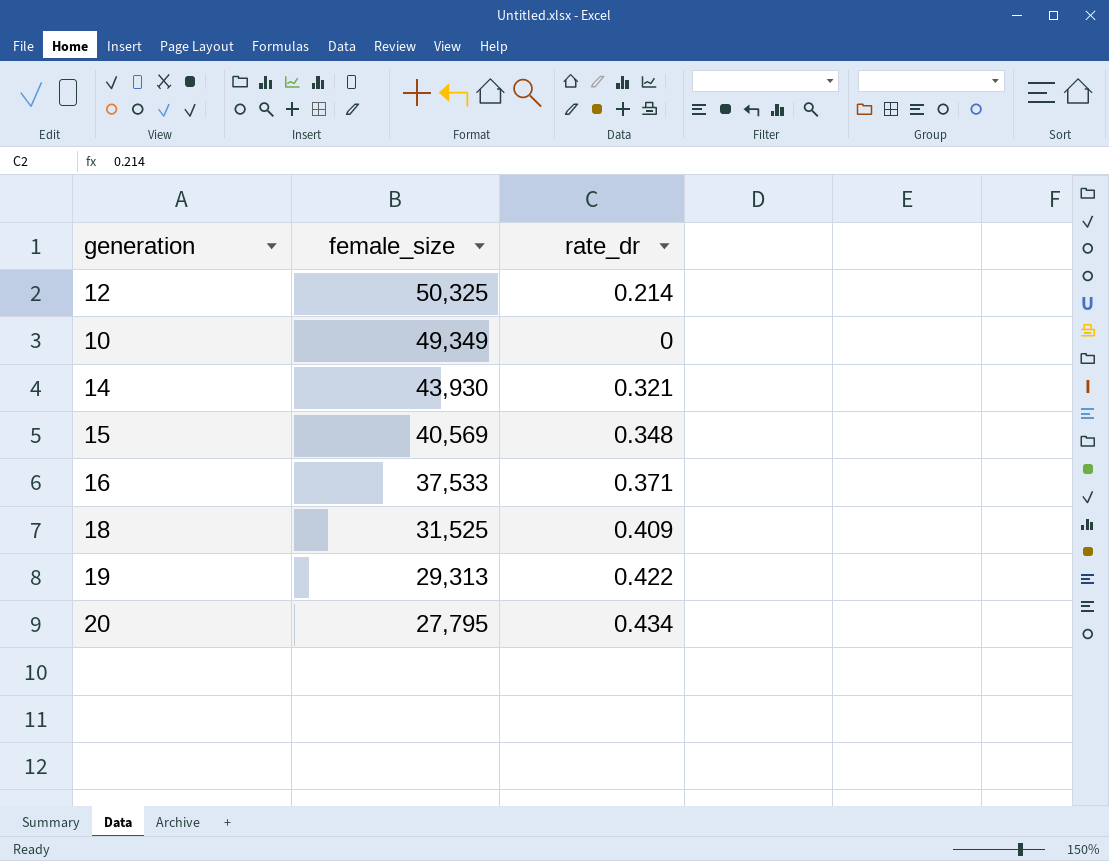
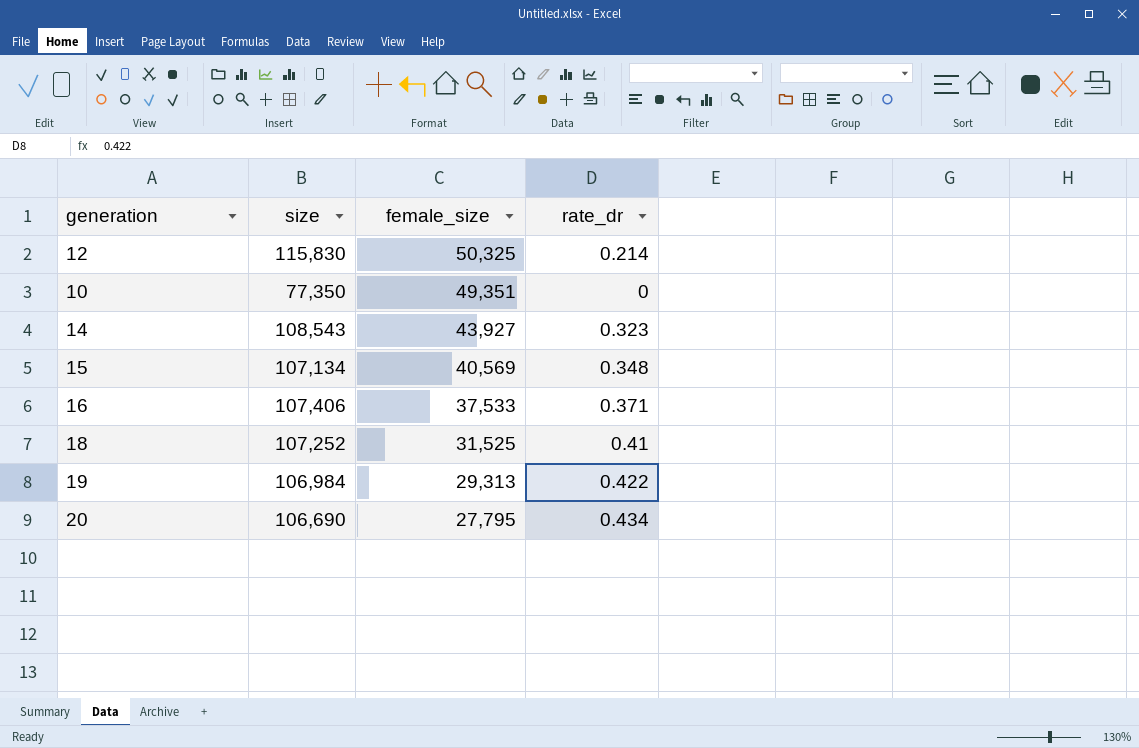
column size | position: none -> 2
10 | female_size: 49,349 -> 49,351
14 | female_size: 43,930 -> 43,927
14 | rate_dr: 0.321 -> 0.323
18 | rate_dr: 0.409 -> 0.41

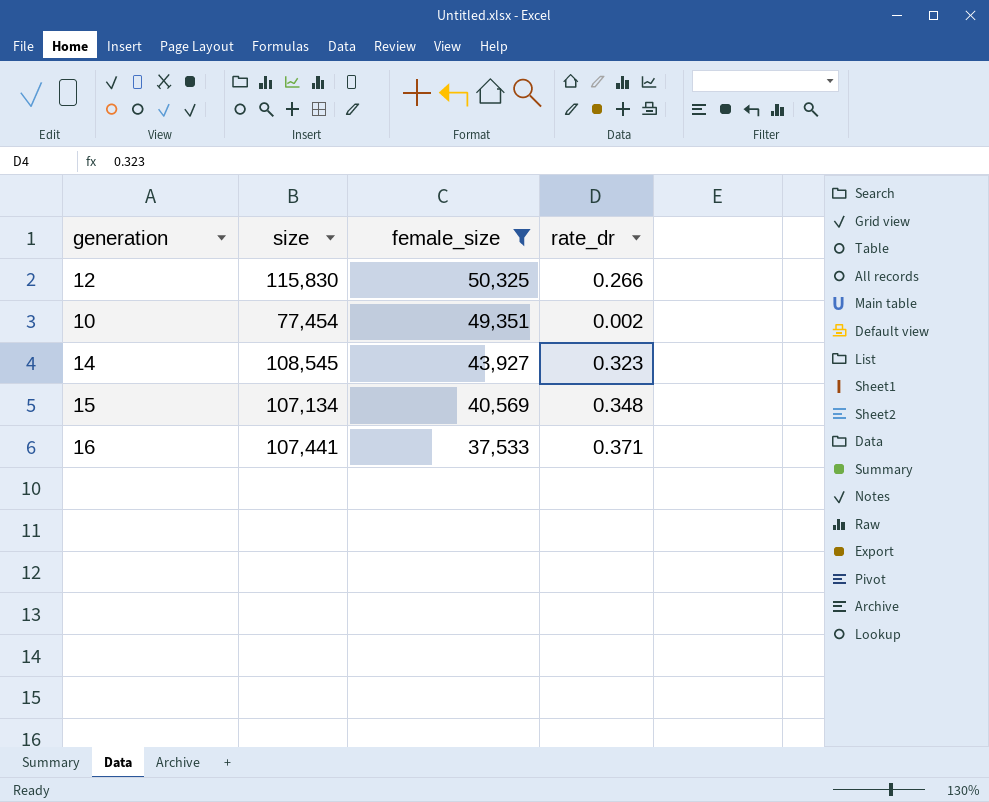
filter: none -> female_size >= 37,533
12 | rate_dr: 0.214 -> 0.266
10 | size: 77,350 -> 77,454
10 | rate_dr: 0 -> 0.002
14 | size: 108,543 -> 108,545
16 | size: 107,406 -> 107,441

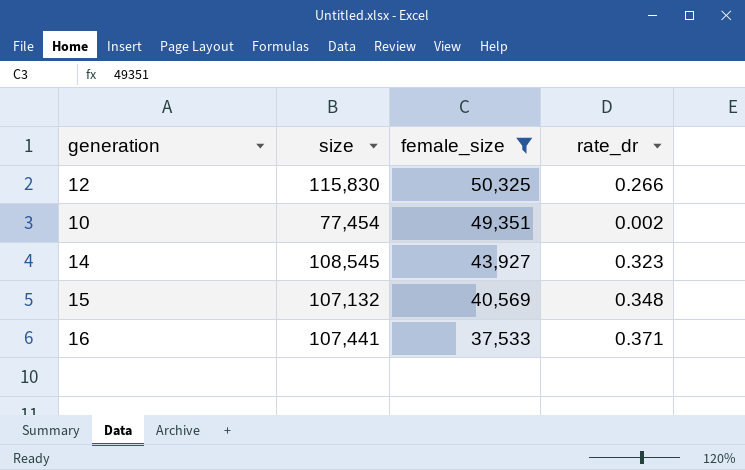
15 | size: 107,134 -> 107,132

